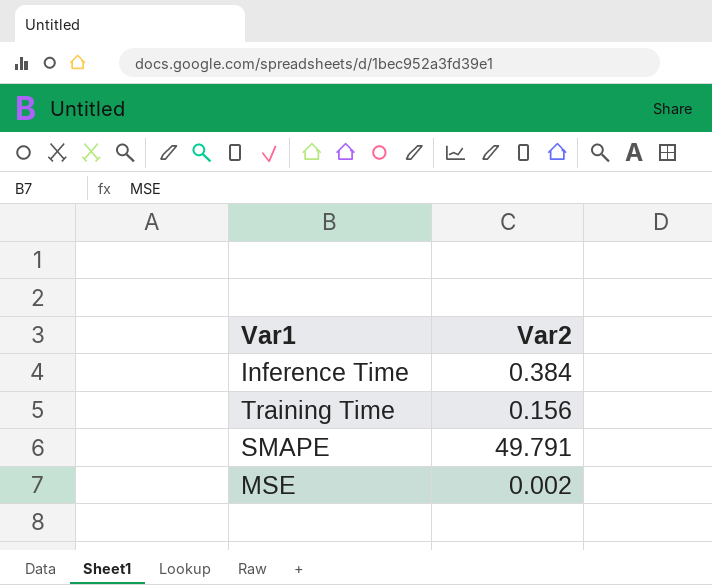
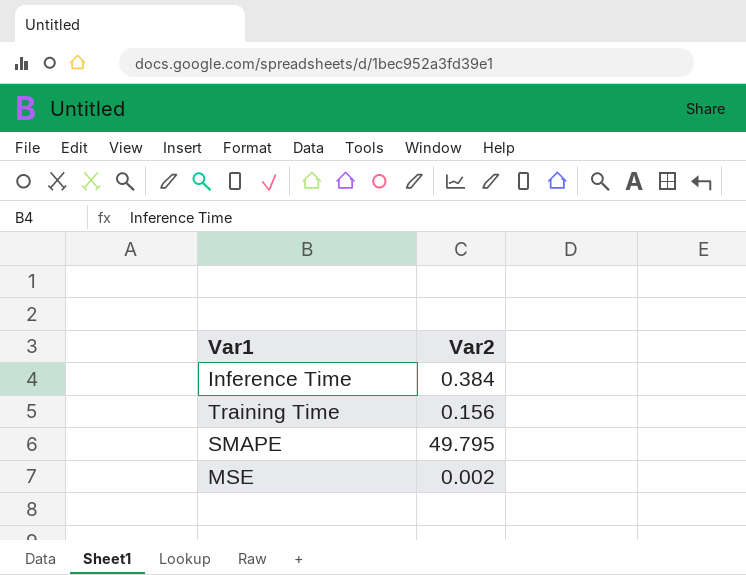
SMAPE | Var2: 49.791 -> 49.795

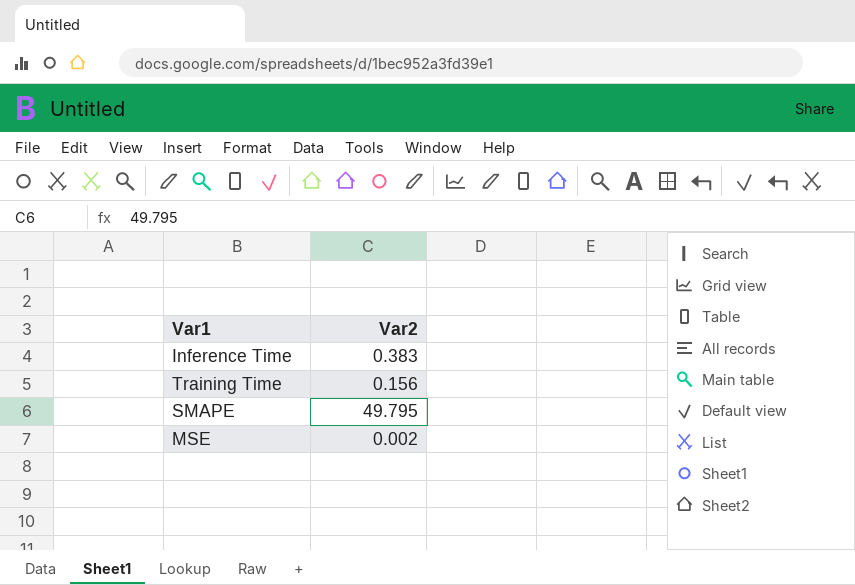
Inference Time | Var2: 0.384 -> 0.383

